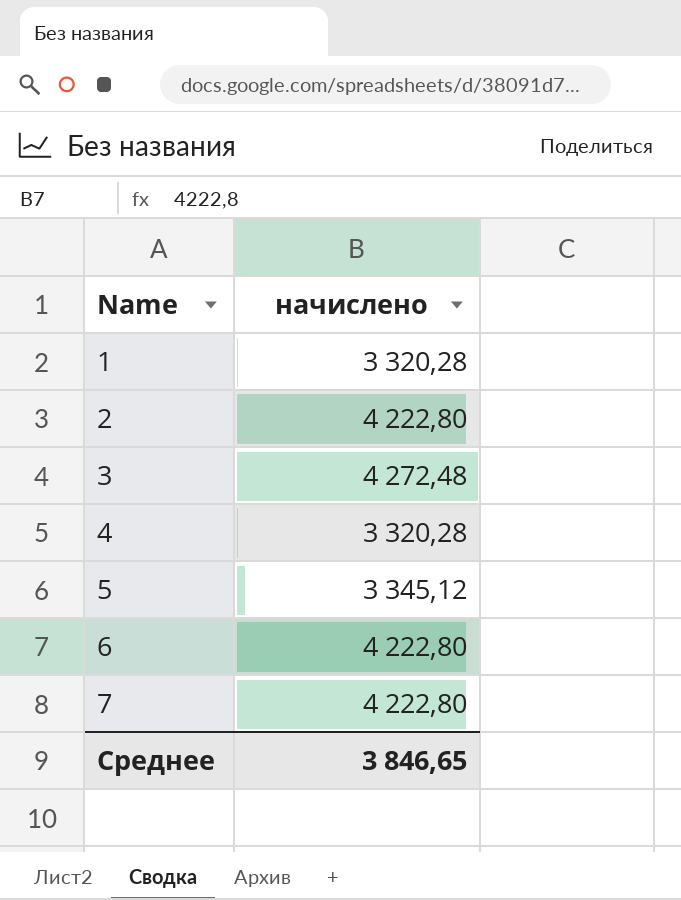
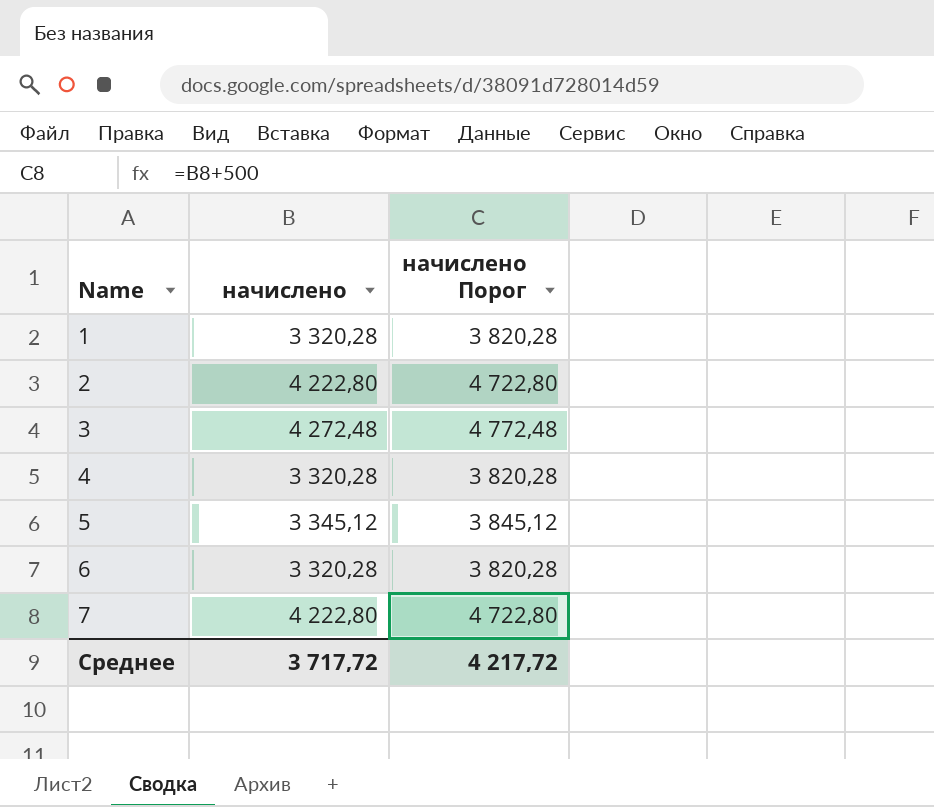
column начислено Порог | formula: none -> [начислено] + 500
6 | начислено: 4 222,80 -> 3 320,28
Среднее | начислено: 3 846,65 -> 3 717,72

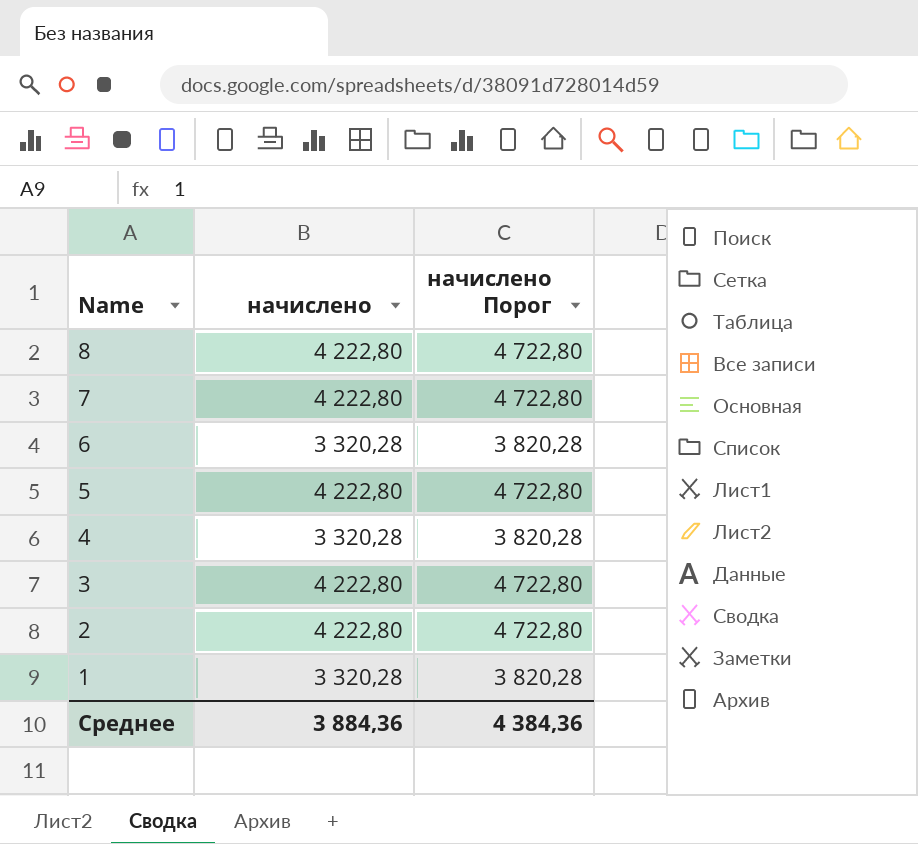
row order: Name ascending -> Name descending
row 8: none -> 4 222,80 | 4 722,80
5 | начислено: 3 345,12 -> 4 222,80
5 | начислено Порог: 3 845,12 -> 4 722,80
3 | начислено: 4 272,48 -> 4 222,80
3 | начислено Порог: 4 772,48 -> 4 722,80
Среднее | начислено: 3 717,72 -> 3 884,36
Среднее | начислено Порог: 4 217,72 -> 4 384,36

